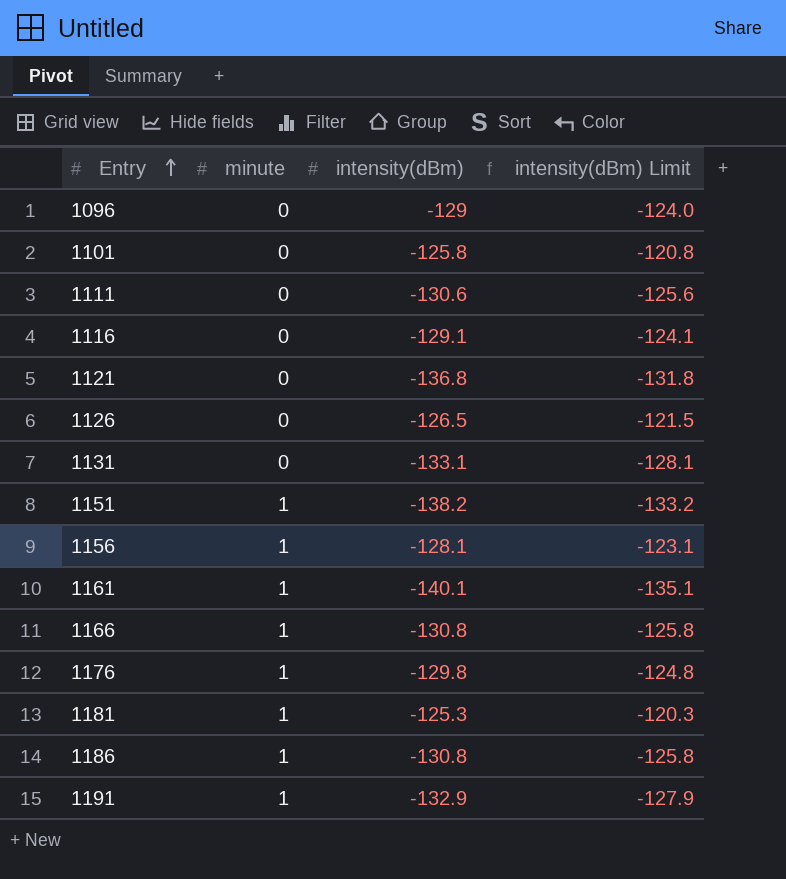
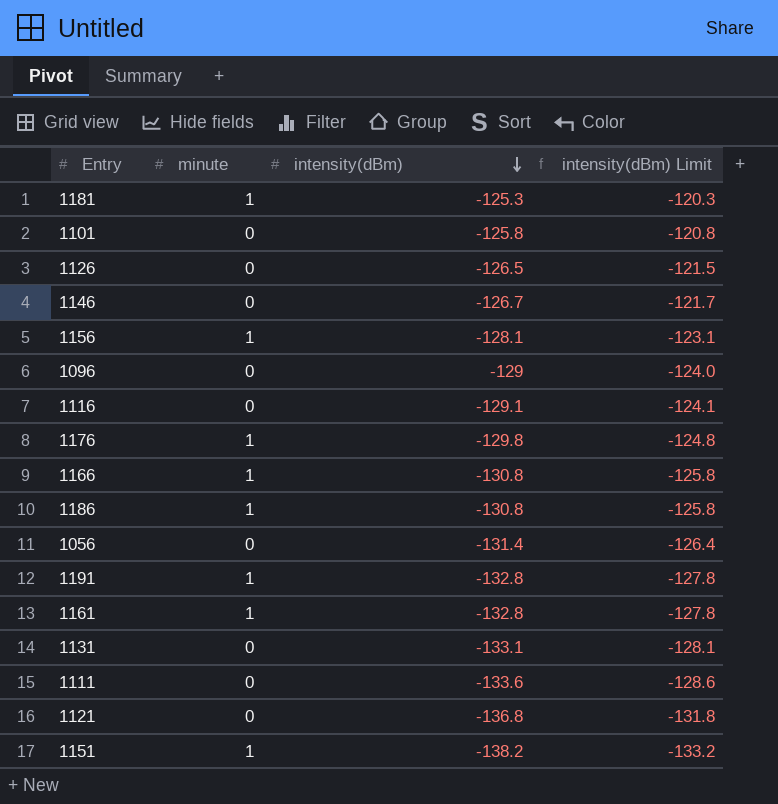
row order: Entry ascending -> intensity(dBm) descending
row 1146: none -> 0 | -126.7 | -121.7
row 1056: none -> 0 | -131.4 | -126.4
1191 | intensity(dBm): -132.9 -> -132.8
1191 | intensity(dBm) Limit: -127.9 -> -127.8
1161 | intensity(dBm): -140.1 -> -132.8
1161 | intensity(dBm) Limit: -135.1 -> -127.8
1111 | intensity(dBm): -130.6 -> -133.6
1111 | intensity(dBm) Limit: -125.6 -> -128.6

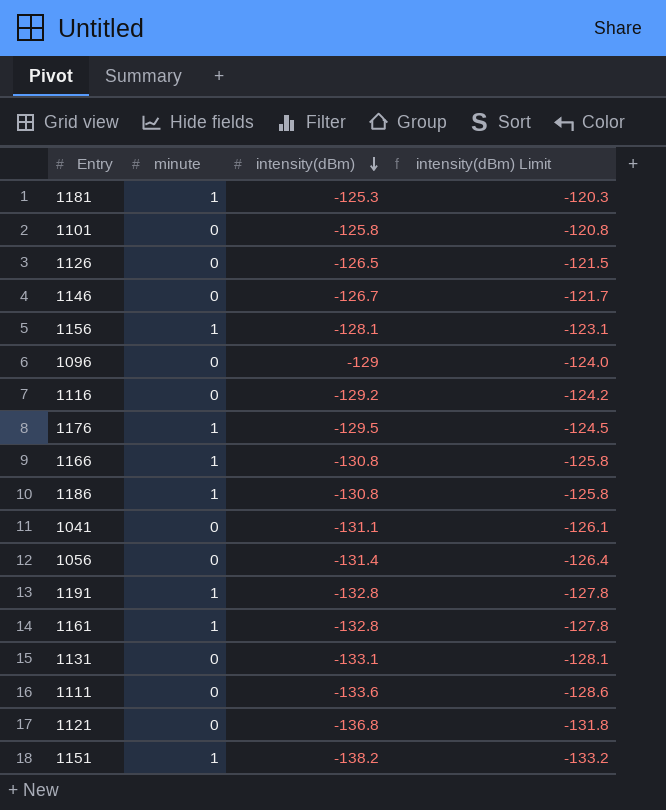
1116 | intensity(dBm): -129.1 -> -129.2
1116 | intensity(dBm) Limit: -124.1 -> -124.2
1176 | intensity(dBm): -129.8 -> -129.5
1176 | intensity(dBm) Limit: -124.8 -> -124.5
row 1041: none -> 0 | -131.1 | -126.1

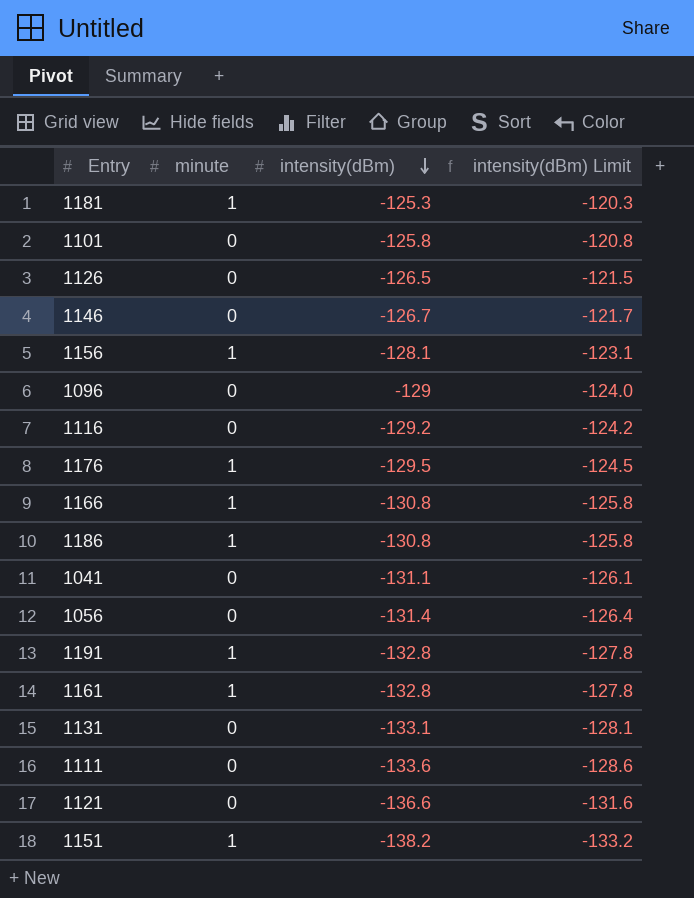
1121 | intensity(dBm): -136.8 -> -136.6
1121 | intensity(dBm) Limit: -131.8 -> -131.6

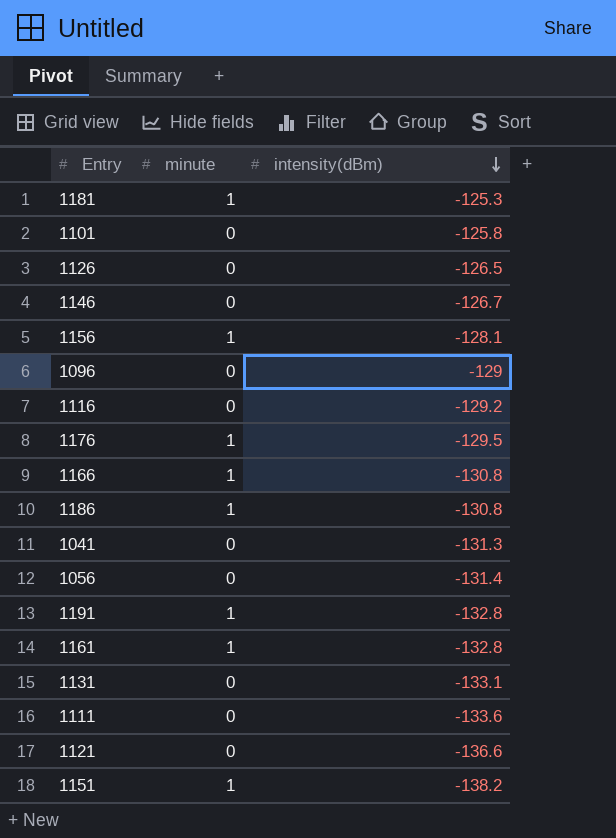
column intensity(dBm) Limit | formula: [intensity(dBm)] + 5 -> none
1041 | intensity(dBm): -131.1 -> -131.3

